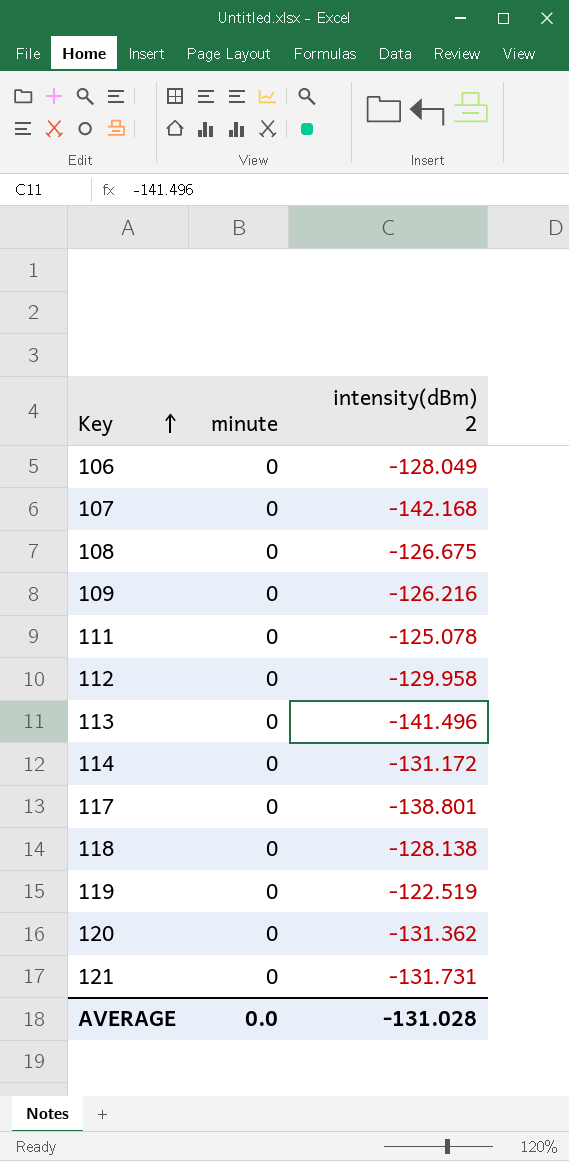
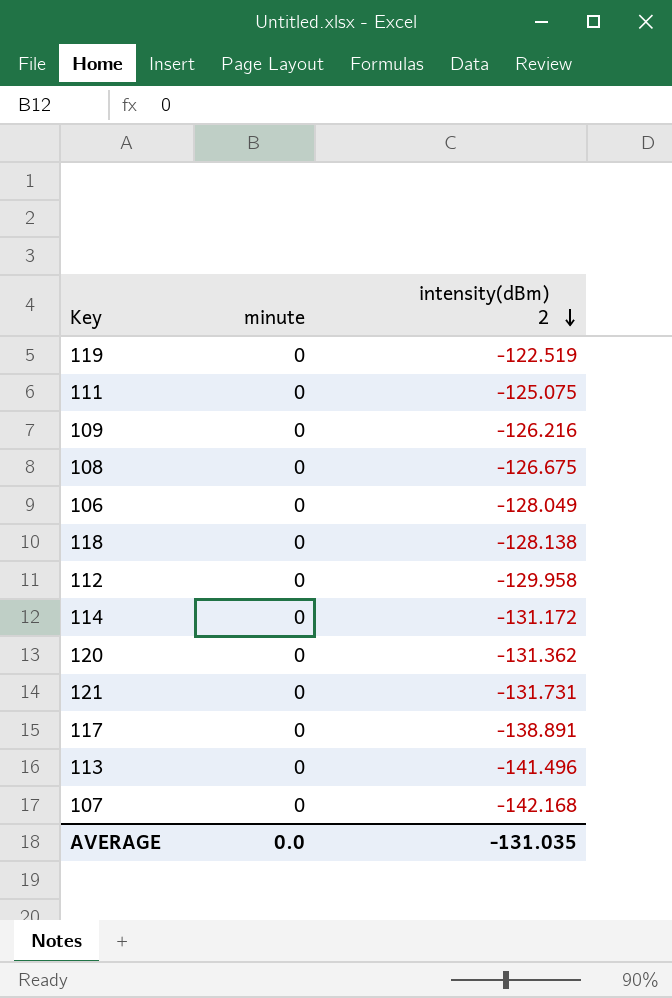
row order: Key ascending -> intensity(dBm) 2 descending
111 | intensity(dBm) 2: -125.078 -> -125.075
117 | intensity(dBm) 2: -138.801 -> -138.891
AVERAGE | intensity(dBm) 2: -131.028 -> -131.035

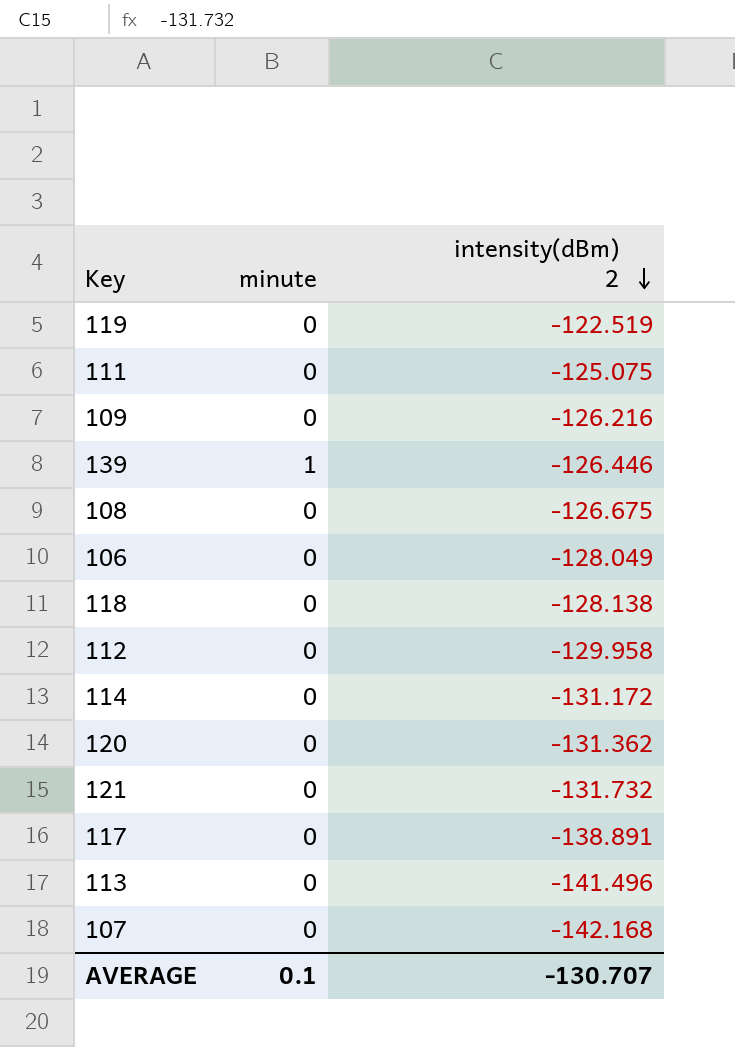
row 139: none -> 1 | -126.446
121 | intensity(dBm) 2: -131.731 -> -131.732
AVERAGE | minute: 0.0 -> 0.1
AVERAGE | intensity(dBm) 2: -131.035 -> -130.707

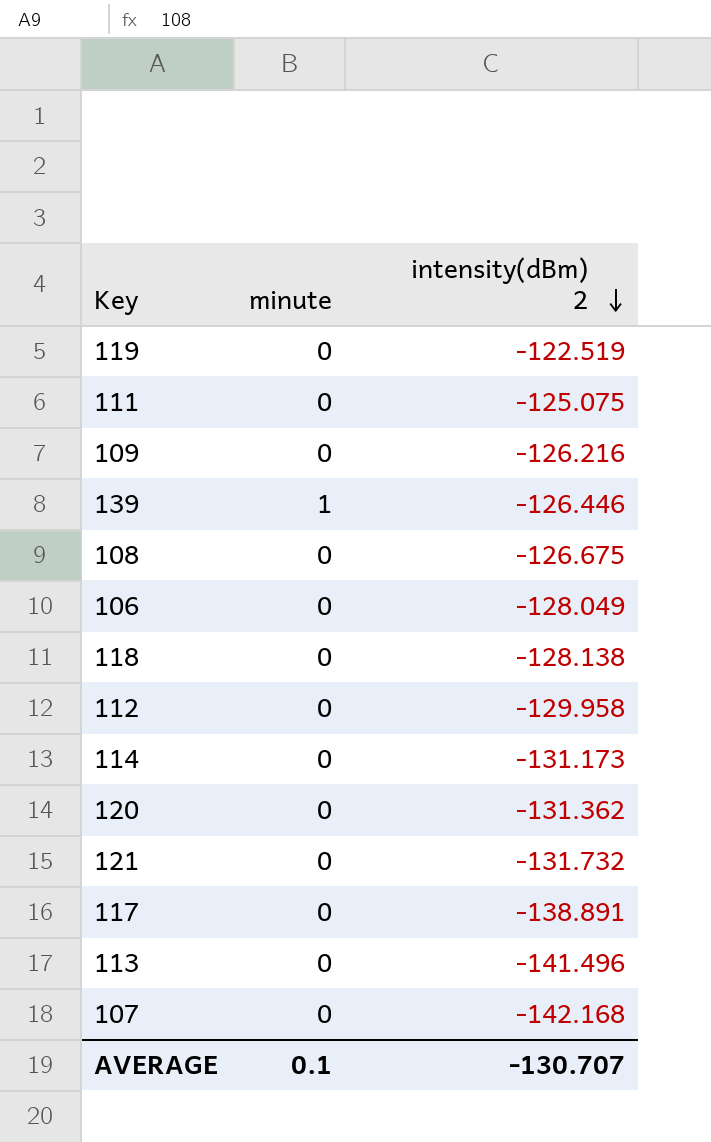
114 | intensity(dBm) 2: -131.172 -> -131.173

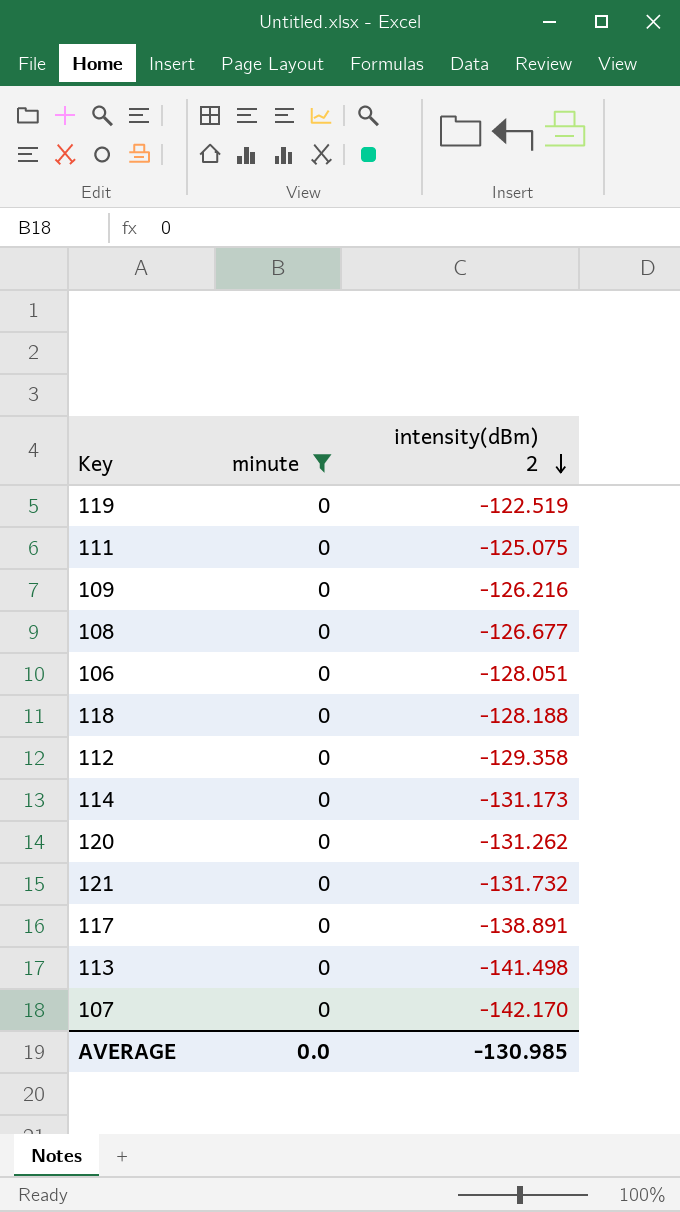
filter: none -> minute = 0
108 | intensity(dBm) 2: -126.675 -> -126.677
106 | intensity(dBm) 2: -128.049 -> -128.051
118 | intensity(dBm) 2: -128.138 -> -128.188
112 | intensity(dBm) 2: -129.958 -> -129.358
120 | intensity(dBm) 2: -131.362 -> -131.262
113 | intensity(dBm) 2: -141.496 -> -141.498
107 | intensity(dBm) 2: -142.168 -> -142.170
AVERAGE | minute: 0.1 -> 0.0
AVERAGE | intensity(dBm) 2: -130.707 -> -130.985

